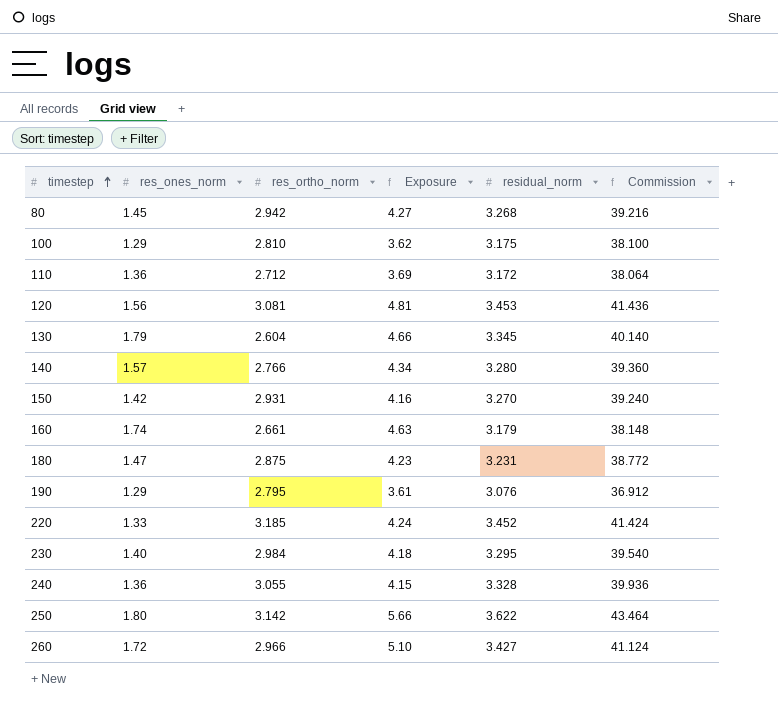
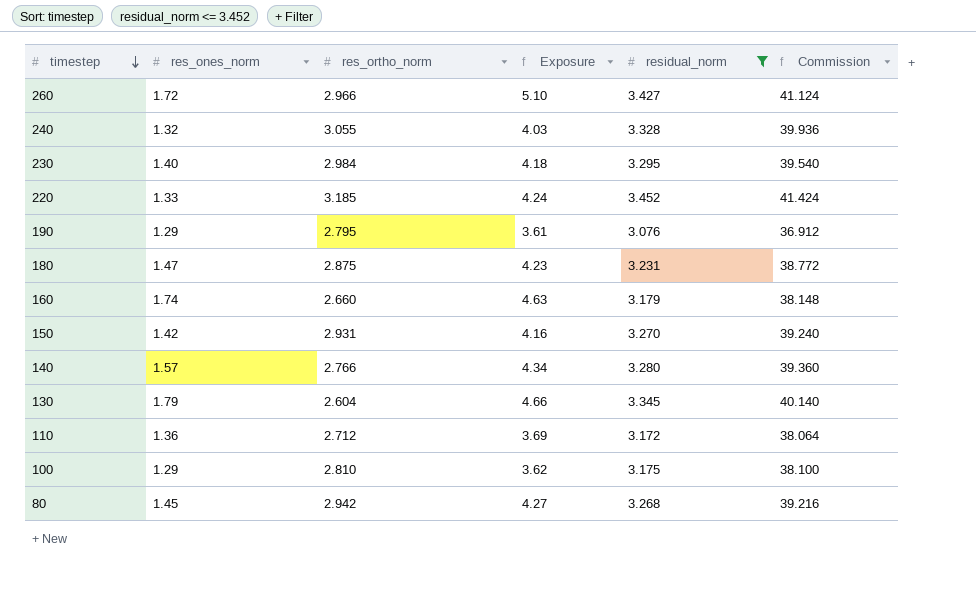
filter: none -> residual_norm <= 3.452
row order: timestep ascending -> timestep descending
240 | res_ones_norm: 1.36 -> 1.32
240 | Exposure: 4.15 -> 4.03
160 | res_ortho_norm: 2.661 -> 2.660

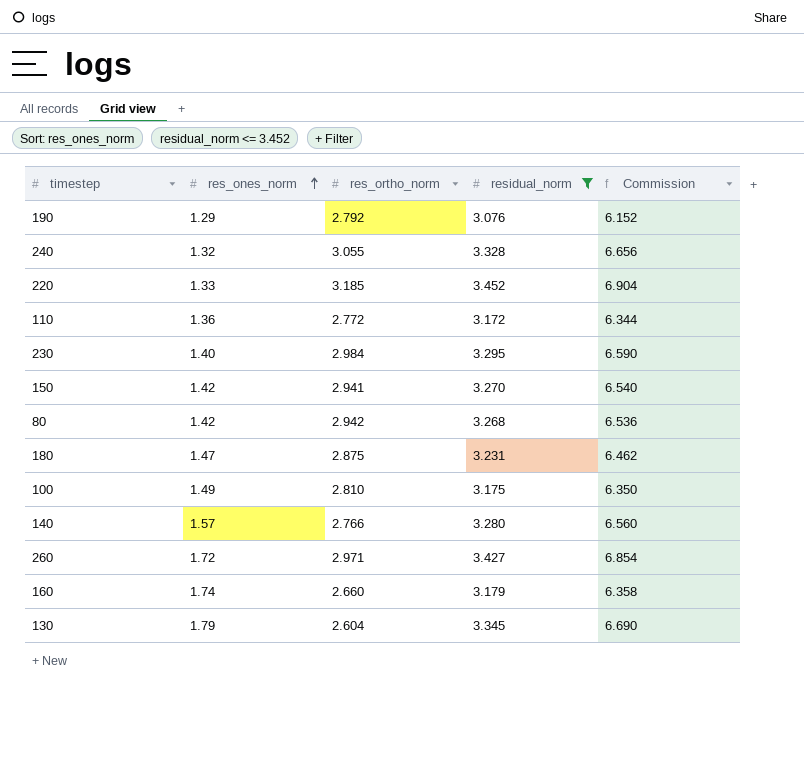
row order: timestep descending -> res_ones_norm ascending
column Exposure | formula: [res_ones_norm] * [res_ortho_norm] -> none
column Commission | formula: [residual_norm] * 12 -> [residual_norm] * 2
190 | res_ortho_norm: 2.795 -> 2.792
110 | res_ortho_norm: 2.712 -> 2.772
150 | res_ortho_norm: 2.931 -> 2.941
80 | res_ones_norm: 1.45 -> 1.42
100 | res_ones_norm: 1.29 -> 1.49
260 | res_ortho_norm: 2.966 -> 2.971

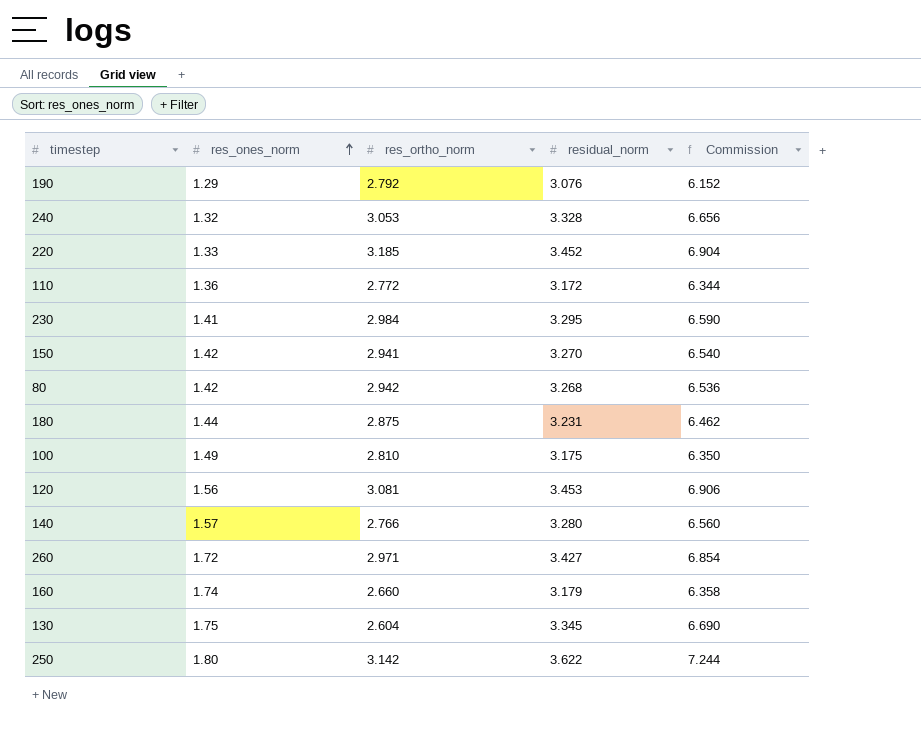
filter: residual_norm <= 3.452 -> none
240 | res_ortho_norm: 3.055 -> 3.053
230 | res_ones_norm: 1.40 -> 1.41
180 | res_ones_norm: 1.47 -> 1.44
130 | res_ones_norm: 1.79 -> 1.75

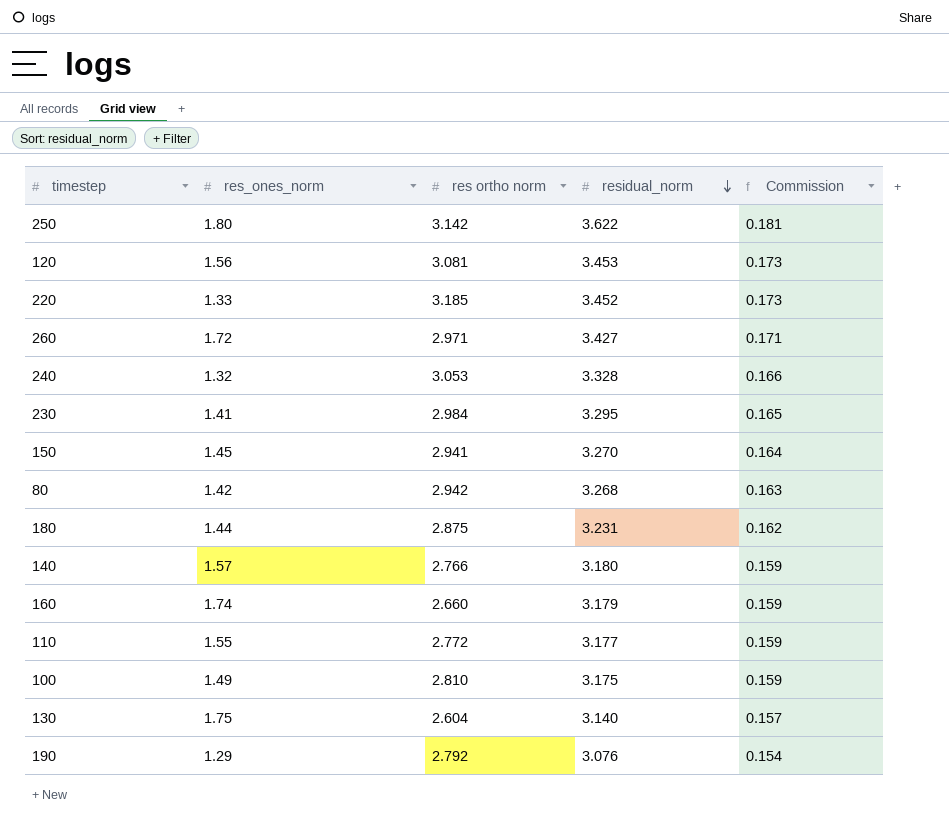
row order: res_ones_norm ascending -> residual_norm descending
column name: res_ortho_norm -> res ortho norm
column Commission | formula: [residual_norm] * 2 -> [residual_norm] * 0.05
150 | res_ones_norm: 1.42 -> 1.45
140 | residual_norm: 3.280 -> 3.180
110 | res_ones_norm: 1.36 -> 1.55
110 | residual_norm: 3.172 -> 3.177
130 | residual_norm: 3.345 -> 3.140

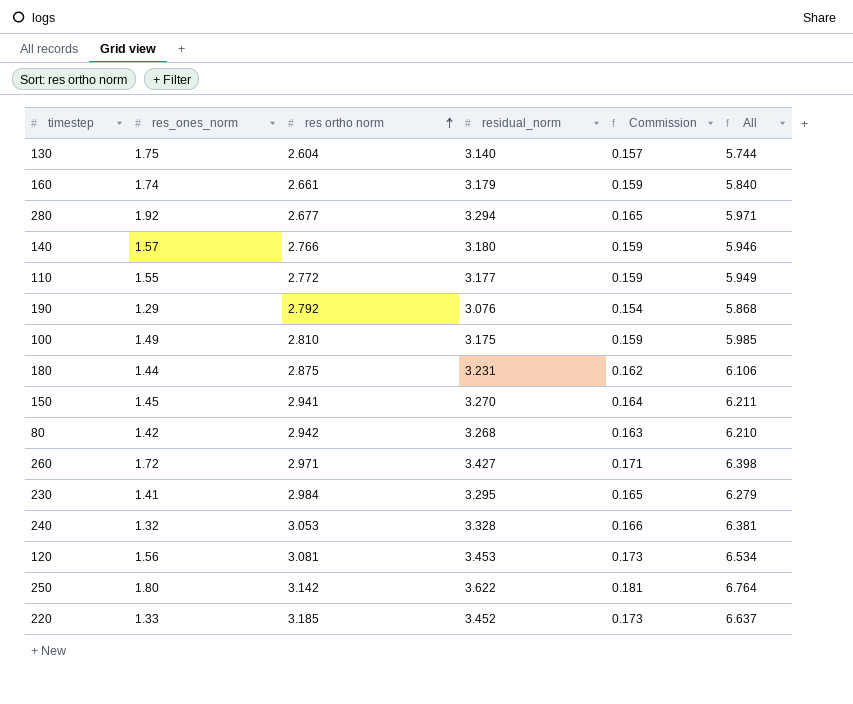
row order: residual_norm descending -> res ortho norm ascending
column All | formula: none -> [res ortho norm] + [residual_norm]
160 | res ortho norm: 2.660 -> 2.661
row 280: none -> 1.92 | 2.677 | 3.294 | 0.165 | 5.971

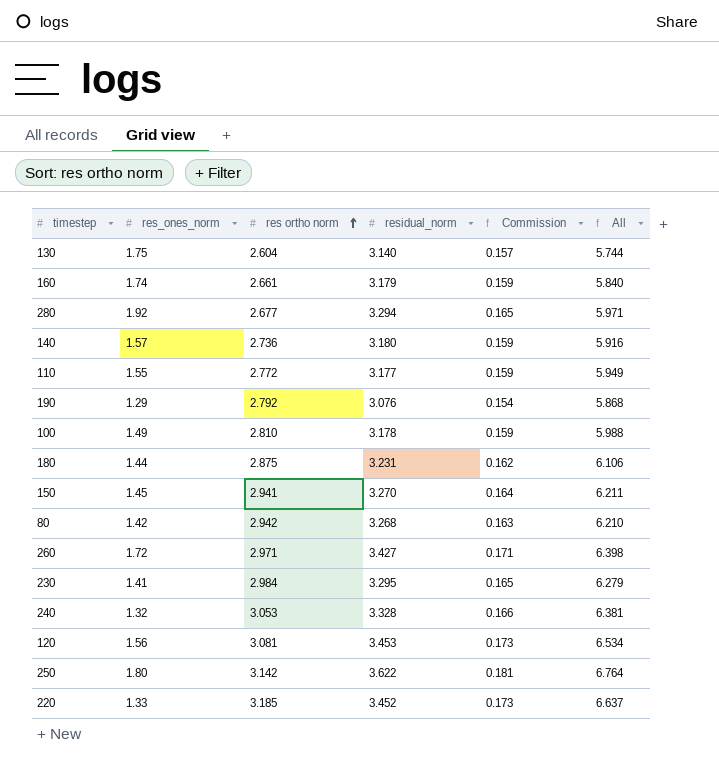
140 | res ortho norm: 2.766 -> 2.736
140 | All: 5.946 -> 5.916
100 | residual_norm: 3.175 -> 3.178
100 | All: 5.985 -> 5.988

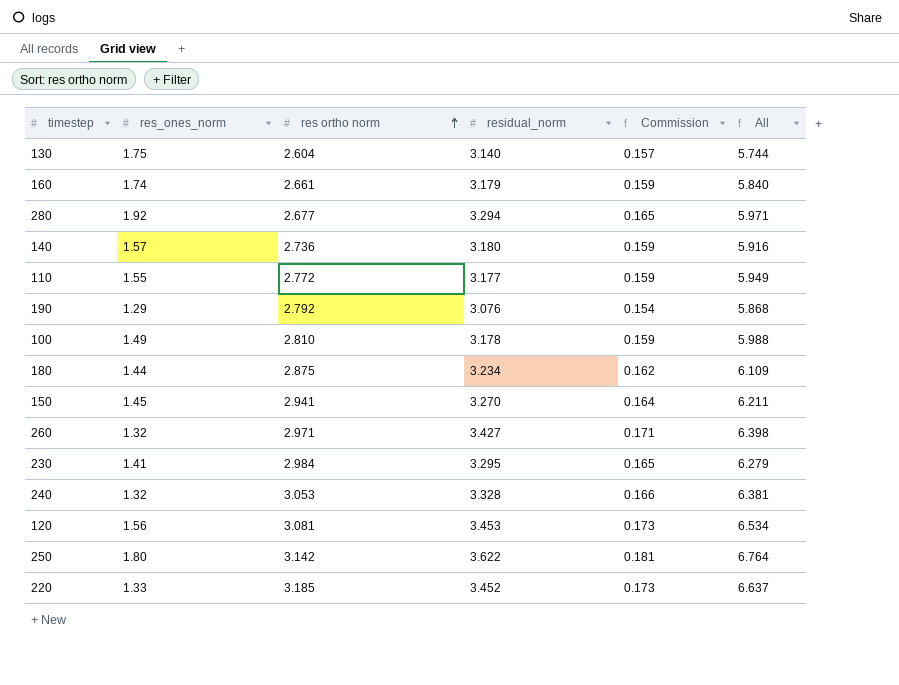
row 80: 1.42 | 2.942 | 3.268 | 0.163 | 6.210 -> none
180 | residual_norm: 3.231 -> 3.234
180 | All: 6.106 -> 6.109
260 | res_ones_norm: 1.72 -> 1.32

